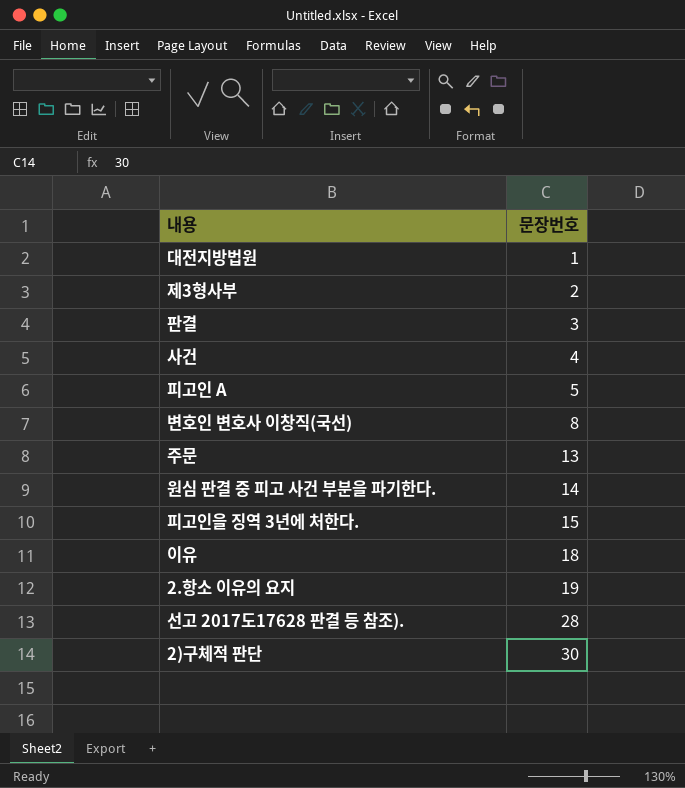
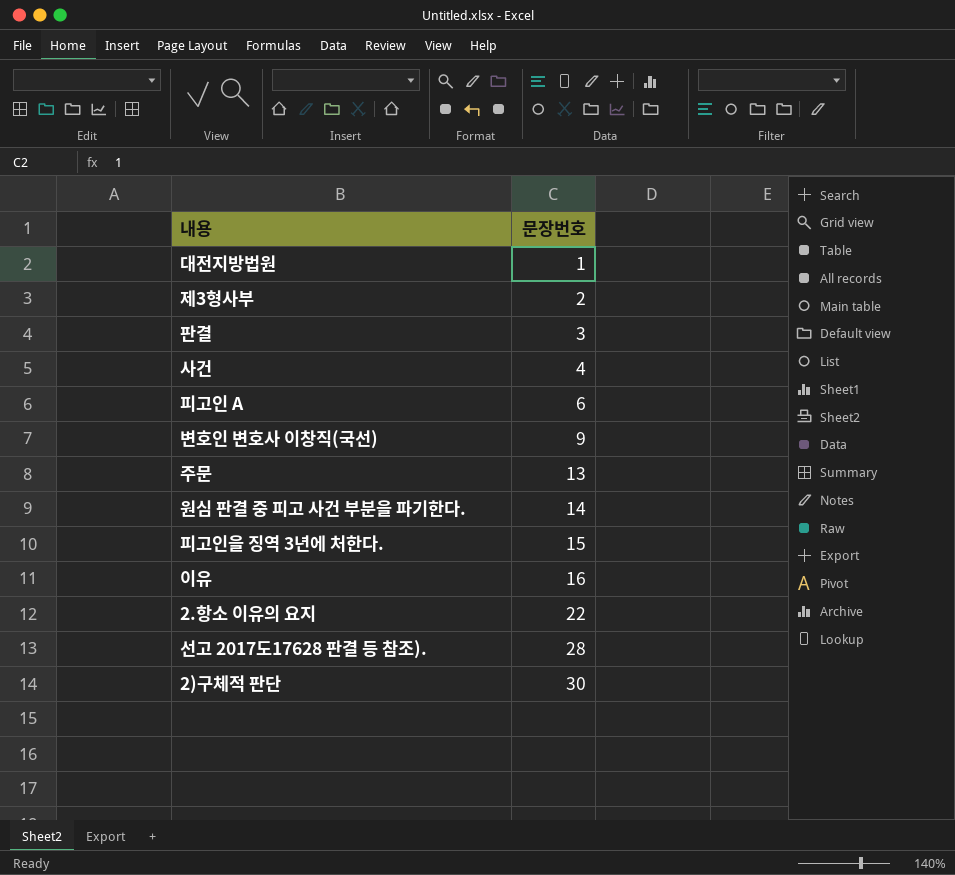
피고인 A | 문장번호: 5 -> 6
변호인 변호사 이창직(국선) | 문장번호: 8 -> 9
이유 | 문장번호: 18 -> 16
2.항소 이유의 요지 | 문장번호: 19 -> 22

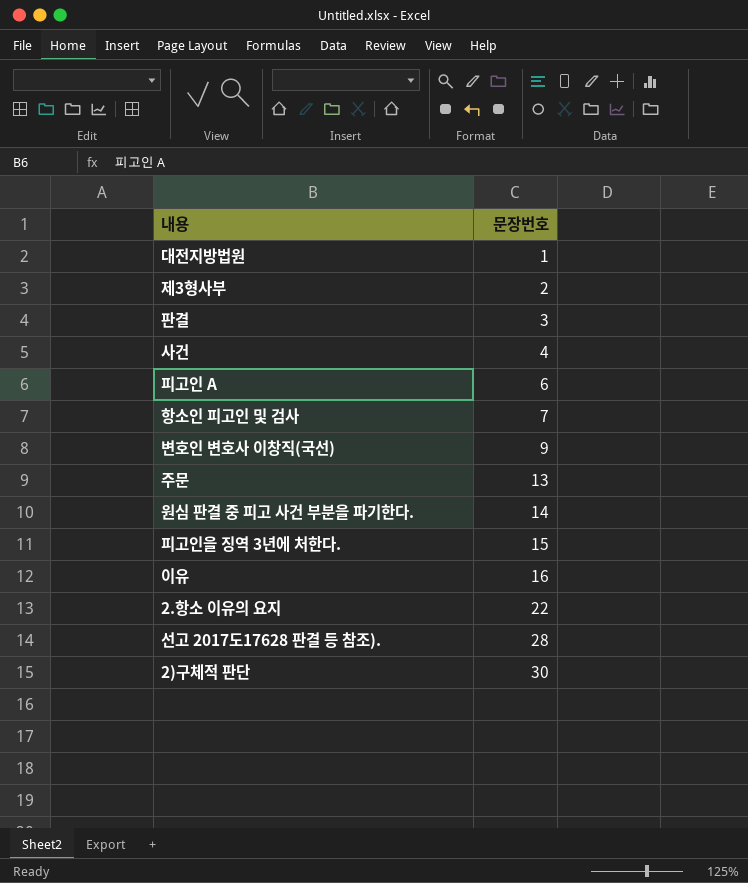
row 항소인 피고인 및 검사: none -> 7

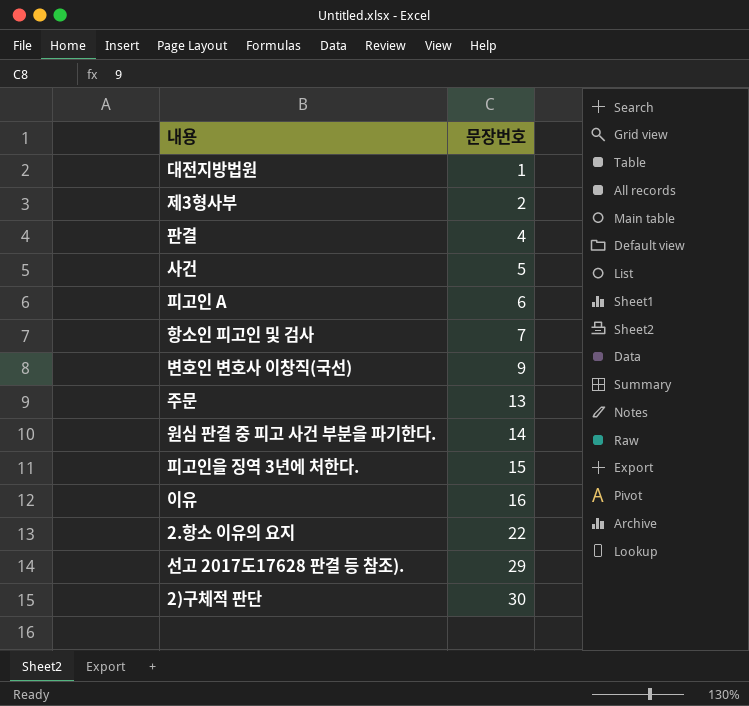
판결 | 문장번호: 3 -> 4
사건 | 문장번호: 4 -> 5
선고 2017도17628 판결 등 참조). | 문장번호: 28 -> 29

